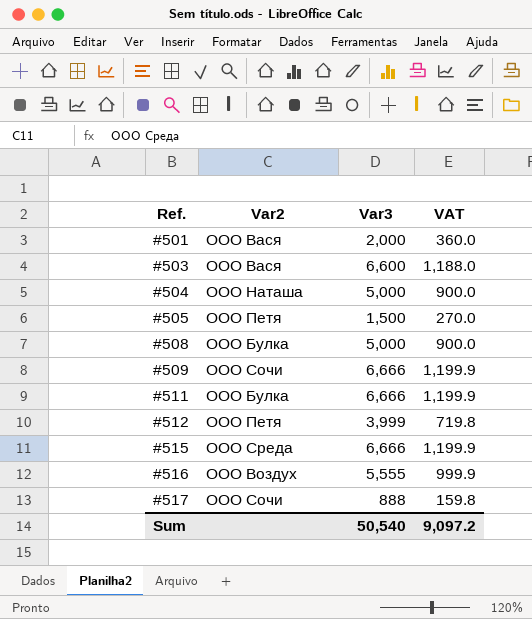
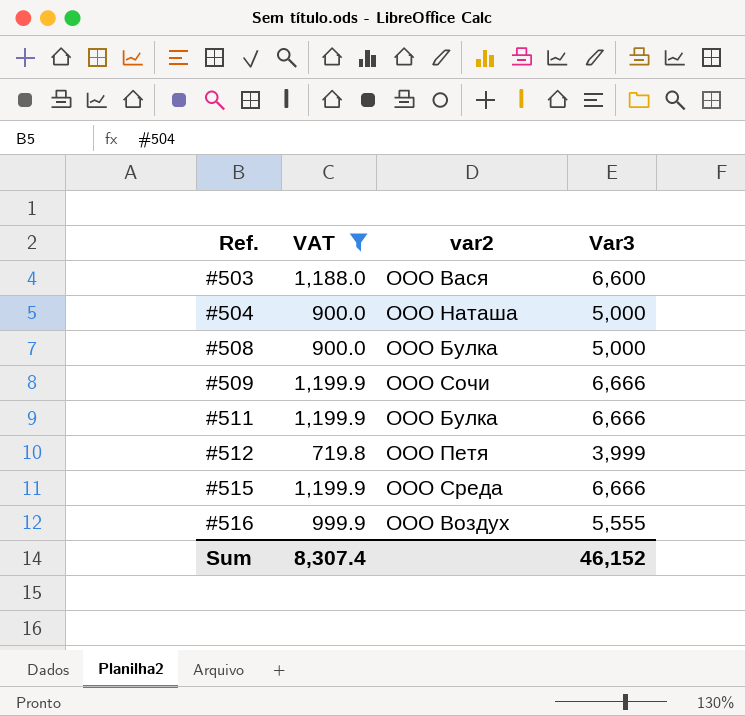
filter: none -> VAT >= 719.8
column VAT | position: 4 -> 2
column name: Var2 -> var2
Sum | VAT: 9,097.2 -> 8,307.4
Sum | Var3: 50,540 -> 46,152

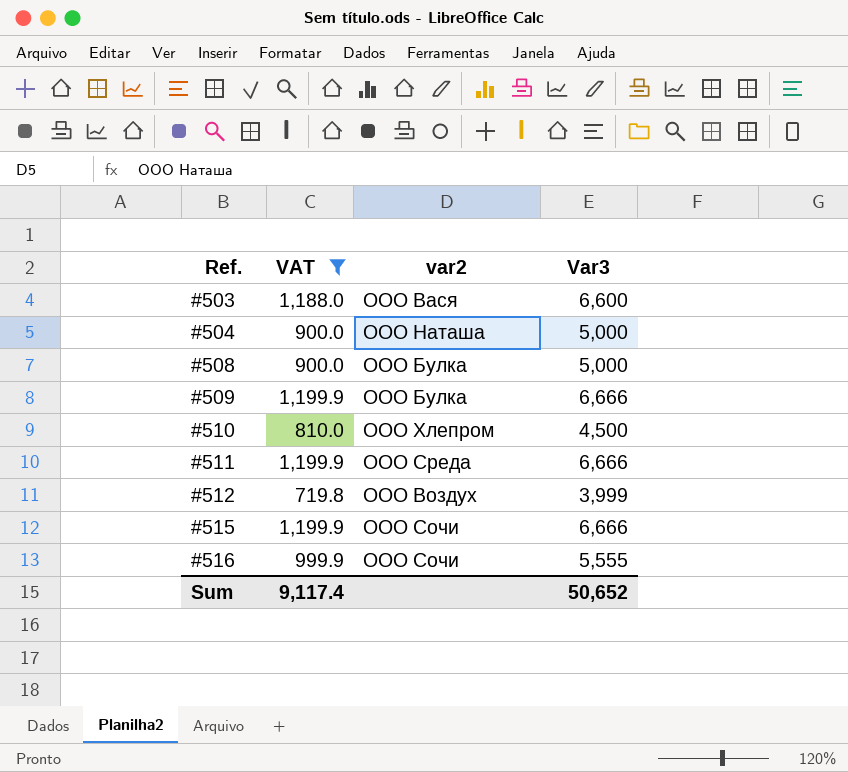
#509 | var2: ООО Сочи -> ООО Булка
row #510: none -> 810.0 | ООО Хлепром | 4,500
#511 | var2: ООО Булка -> ООО Среда
#512 | var2: ООО Петя -> ООО Воздух
#515 | var2: ООО Среда -> ООО Сочи
#516 | var2: ООО Воздух -> ООО Сочи
Sum | VAT: 8,307.4 -> 9,117.4
Sum | Var3: 46,152 -> 50,652

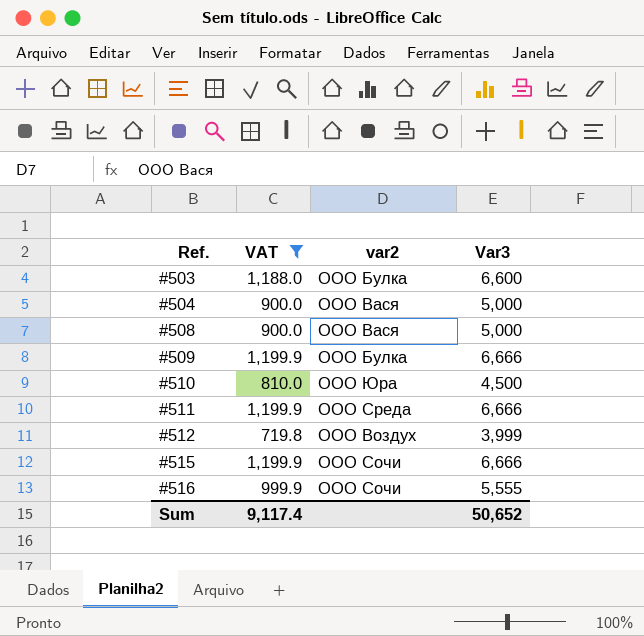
#503 | var2: ООО Вася -> ООО Булка
#504 | var2: ООО Наташа -> ООО Вася
#508 | var2: ООО Булка -> ООО Вася
#510 | var2: ООО Хлепром -> ООО Юра

